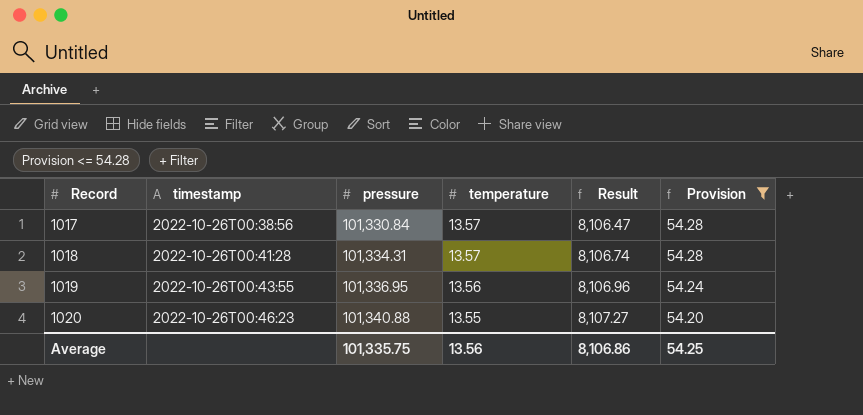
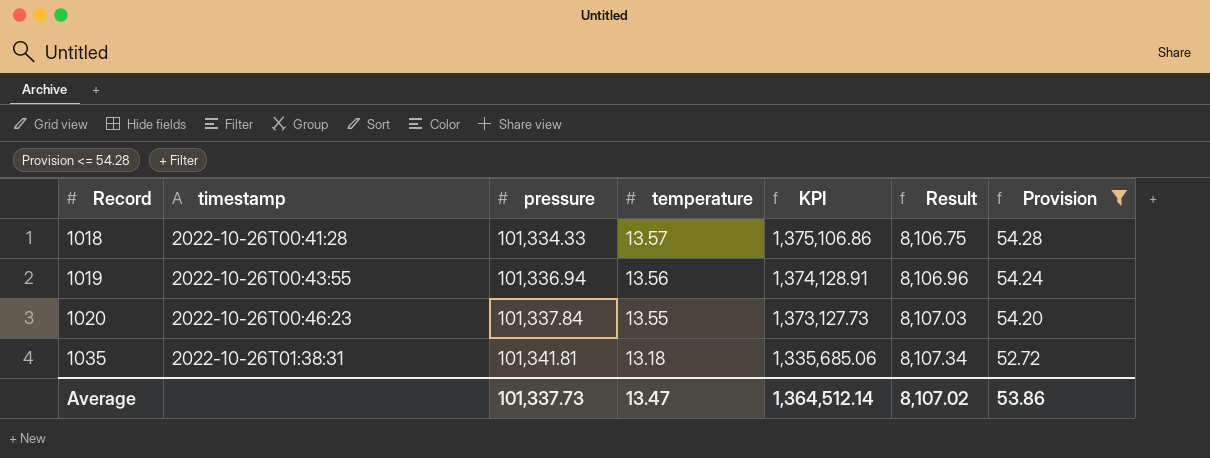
column KPI | formula: none -> [pressure] * [temperature]
row 1017: 2022-10-26T00:38:56 | 101,330.84 | 13.57 | 8,106.47 | 54.28 -> none
1018 | pressure: 101,334.31 -> 101,334.33
1018 | Result: 8,106.74 -> 8,106.75
1019 | pressure: 101,336.95 -> 101,336.94
1020 | pressure: 101,340.88 -> 101,337.84
1020 | Result: 8,107.27 -> 8,107.03
row 1035: none -> 2022-10-26T01:38:31 | 101,341.81 | 13.18 | 1,335,685.06 | 8,107.34 | 52.72
Average | pressure: 101,335.75 -> 101,337.73
Average | temperature: 13.56 -> 13.47
Average | Result: 8,106.86 -> 8,107.02
Average | Provision: 54.25 -> 53.86

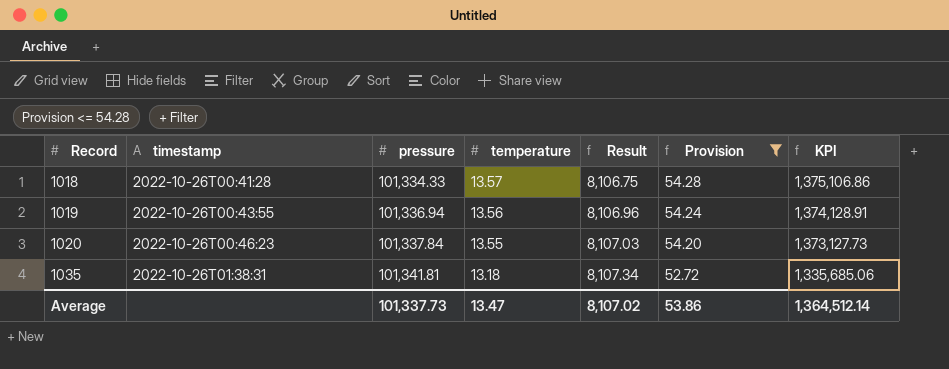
column KPI | position: 5 -> 7

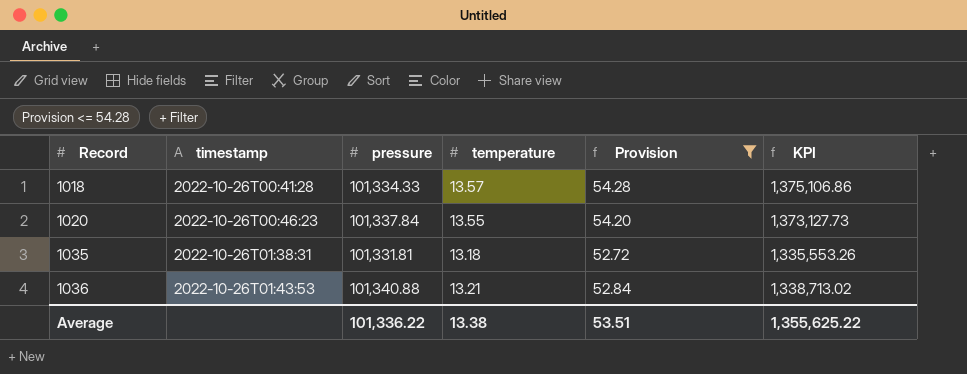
column Result | formula: [pressure] * 0.08 -> none
row 1019: 2022-10-26T00:43:55 | 101,336.94 | 13.56 | 8,106.96 | 54.24 | 1,374,128.91 -> none
1035 | pressure: 101,341.81 -> 101,331.81
1035 | KPI: 1,335,685.06 -> 1,335,553.26
row 1036: none -> 2022-10-26T01:43:53 | 101,340.88 | 13.21 | 52.84 | 1,338,713.02
Average | pressure: 101,337.73 -> 101,336.22
Average | temperature: 13.47 -> 13.38
Average | Provision: 53.86 -> 53.51
Average | KPI: 1,364,512.14 -> 1,355,625.22

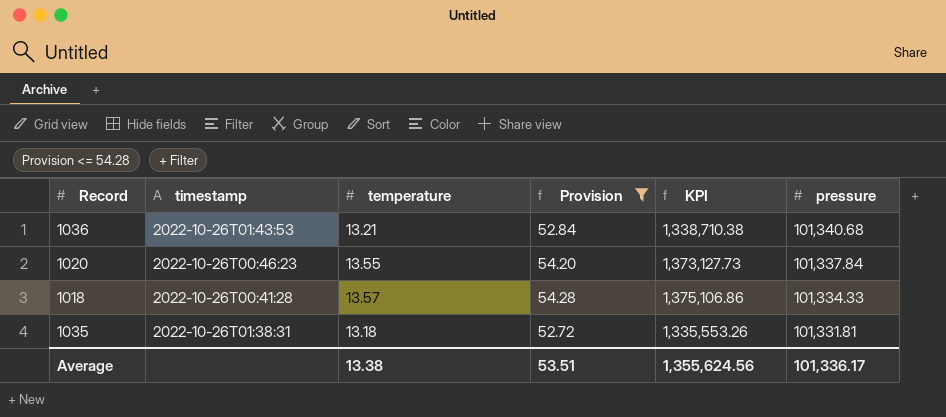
row order: Record ascending -> pressure descending
column pressure | position: 3 -> 6
1036 | KPI: 1,338,713.02 -> 1,338,710.38
1036 | pressure: 101,340.88 -> 101,340.68
Average | KPI: 1,355,625.22 -> 1,355,624.56
Average | pressure: 101,336.22 -> 101,336.17

